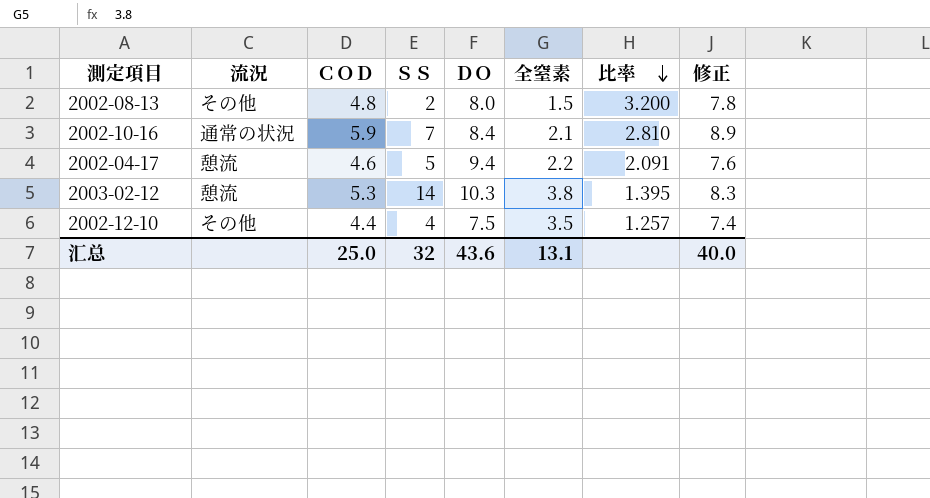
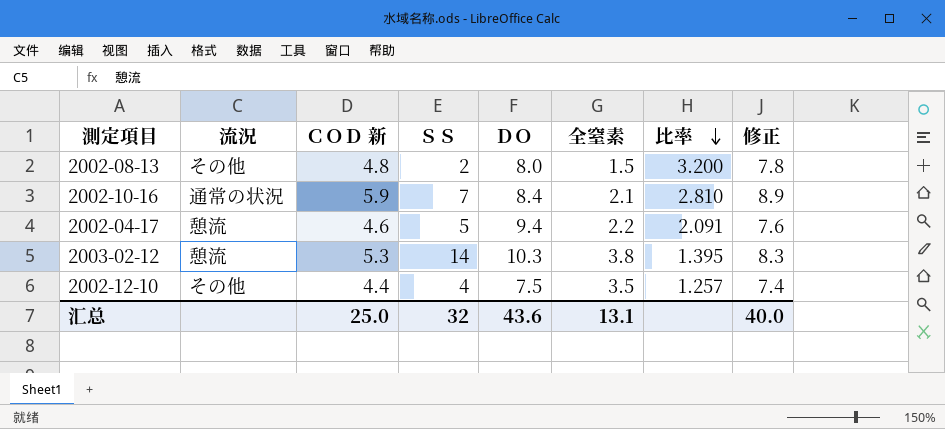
column name: ＣＯＤ -> ＣＯＤ 新

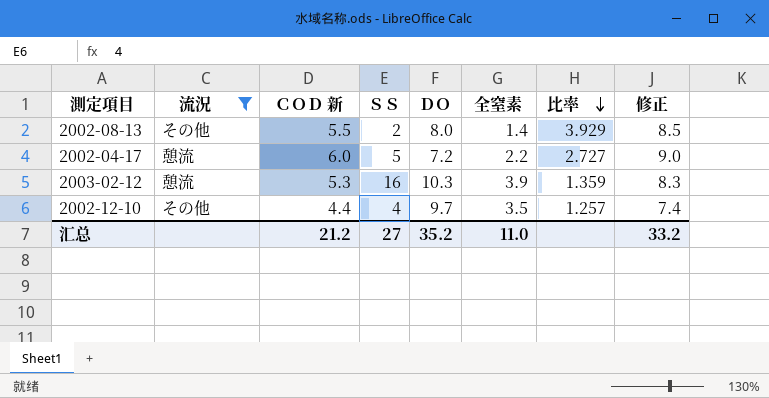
filter: none -> 流況 != 通常の状況
2002-08-13 | ＣＯＤ 新: 4.8 -> 5.5
2002-08-13 | 全窒素: 1.5 -> 1.4
2002-08-13 | 比率: 3.200 -> 3.929
2002-08-13 | 修正: 7.8 -> 8.5
2002-04-17 | ＣＯＤ 新: 4.6 -> 6.0
2002-04-17 | ＤＯ: 9.4 -> 7.2
2002-04-17 | 比率: 2.091 -> 2.727
2002-04-17 | 修正: 7.6 -> 9.0
2003-02-12 | ＳＳ: 14 -> 16
2003-02-12 | 全窒素: 3.8 -> 3.9
2003-02-12 | 比率: 1.395 -> 1.359
2002-12-10 | ＤＯ: 7.5 -> 9.7
汇总 | ＣＯＤ 新: 25.0 -> 21.2
汇总 | ＳＳ: 32 -> 27
汇总 | ＤＯ: 43.6 -> 35.2
汇总 | 全窒素: 13.1 -> 11.0
汇总 | 修正: 40.0 -> 33.2

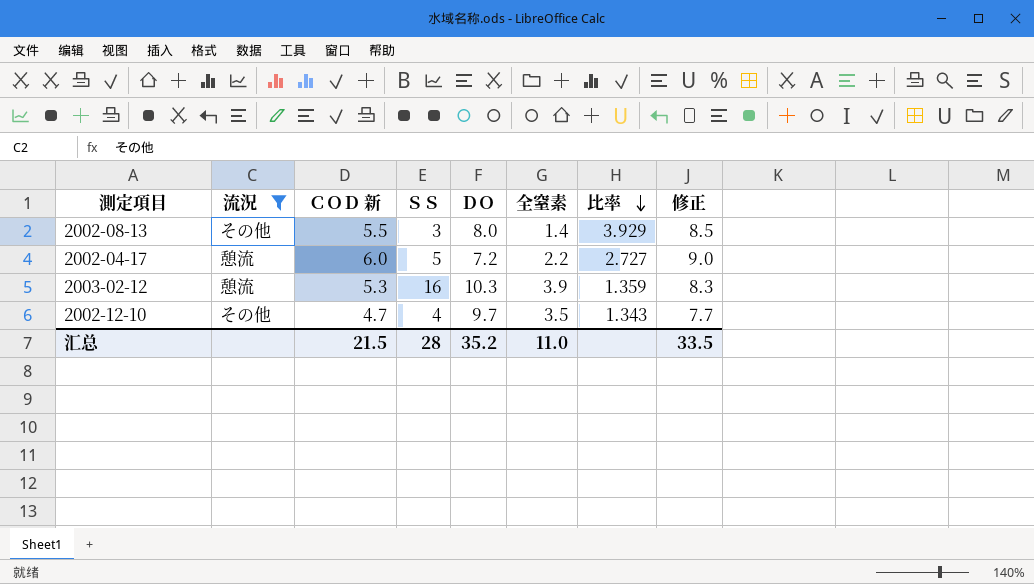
2002-08-13 | ＳＳ: 2 -> 3
2002-12-10 | ＣＯＤ 新: 4.4 -> 4.7
2002-12-10 | 比率: 1.257 -> 1.343
2002-12-10 | 修正: 7.4 -> 7.7
汇总 | ＣＯＤ 新: 21.2 -> 21.5
汇总 | ＳＳ: 27 -> 28
汇总 | 修正: 33.2 -> 33.5

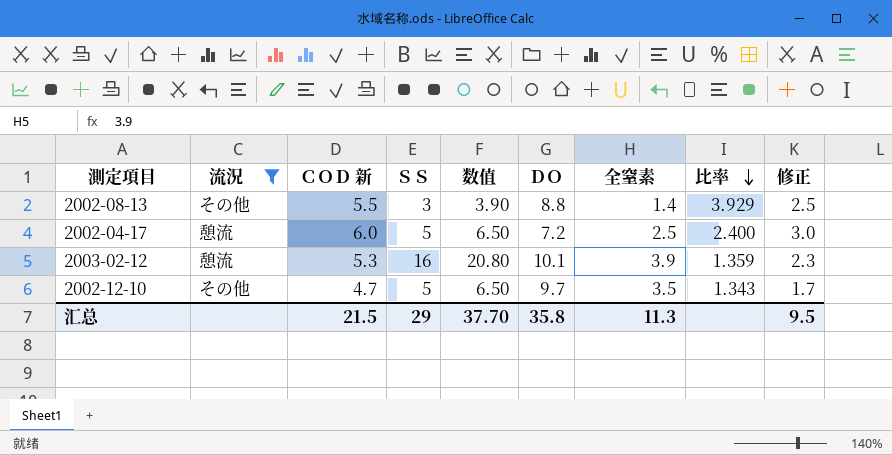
column 数值 | formula: none -> [ＳＳ] * 1.3
column 修正 | formula: [ＣＯＤ 新] + 3 -> [ＣＯＤ 新] - 3
2002-08-13 | ＤＯ: 8.0 -> 8.8
2002-04-17 | 全窒素: 2.2 -> 2.5
2002-04-17 | 比率: 2.727 -> 2.400
2003-02-12 | ＤＯ: 10.3 -> 10.1
2002-12-10 | ＳＳ: 4 -> 5
汇总 | ＳＳ: 28 -> 29
汇总 | ＤＯ: 35.2 -> 35.8
汇总 | 全窒素: 11.0 -> 11.3
汇总 | 修正: 33.5 -> 9.5

